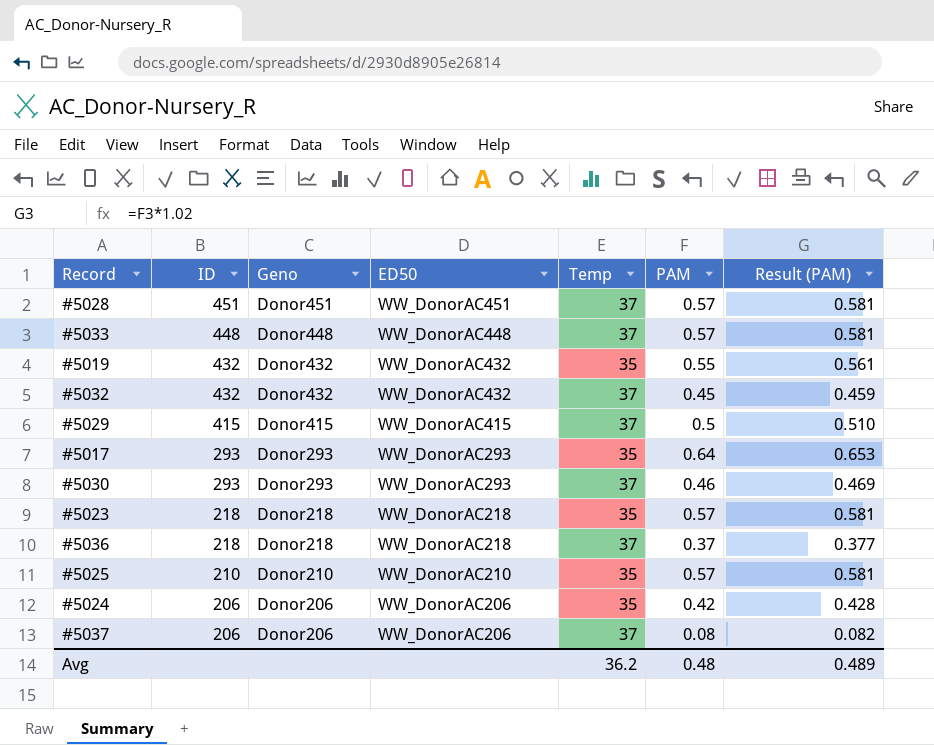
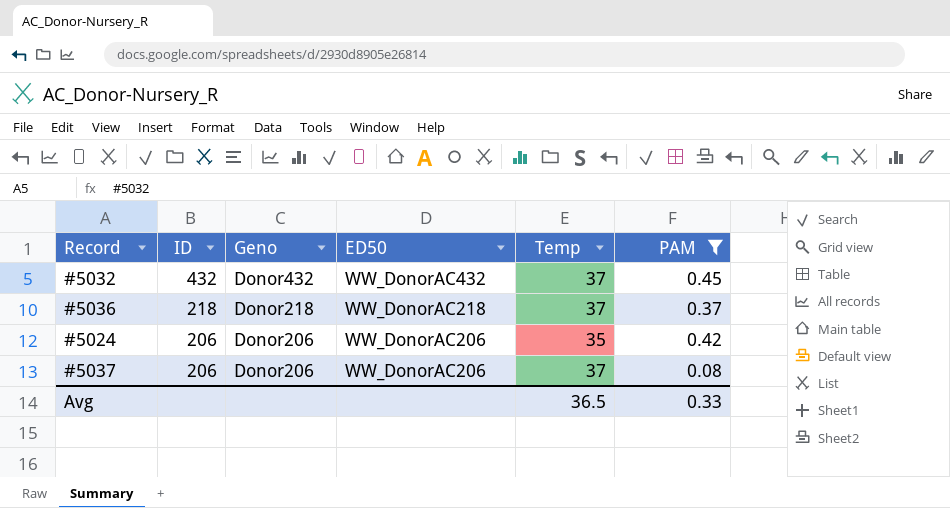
filter: none -> PAM <= 0.45
column Result (PAM) | formula: [PAM] * 1.02 -> none
Avg | Temp: 36.2 -> 36.5
Avg | PAM: 0.48 -> 0.33

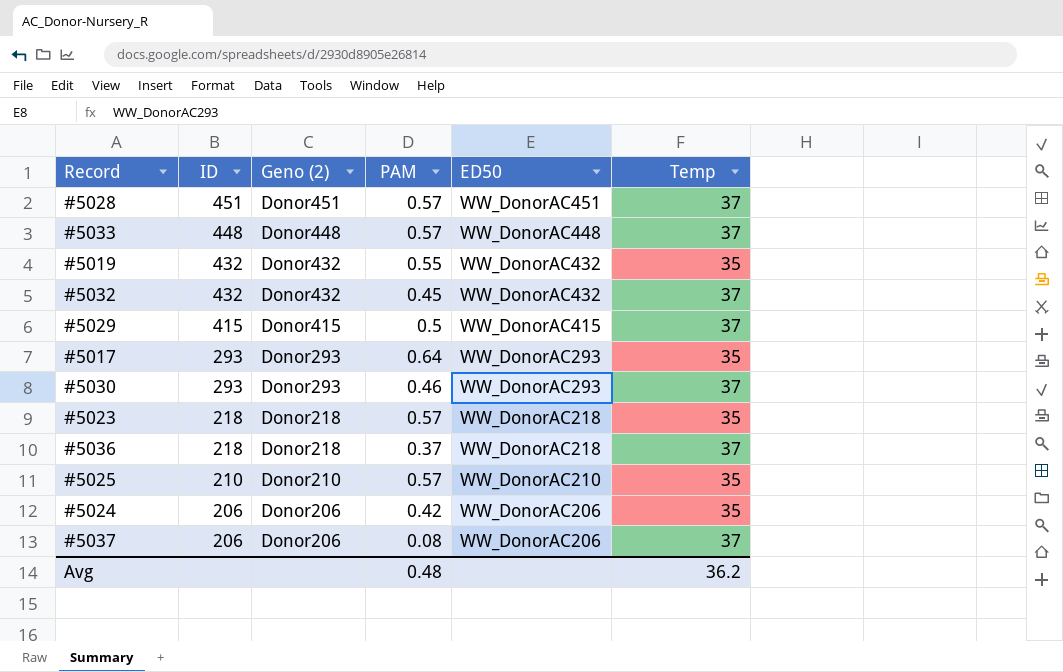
filter: PAM <= 0.45 -> none
column name: Geno -> Geno (2)
column PAM | position: 6 -> 4
Avg | PAM: 0.33 -> 0.48
Avg | Temp: 36.5 -> 36.2

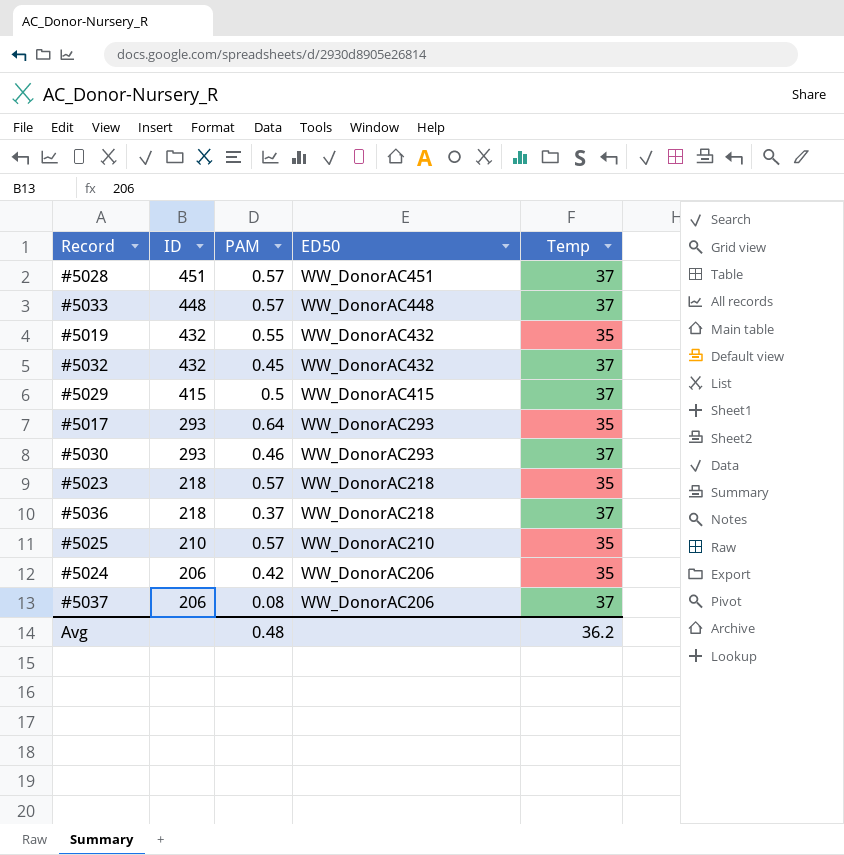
column Geno (2) | position: 3 -> none

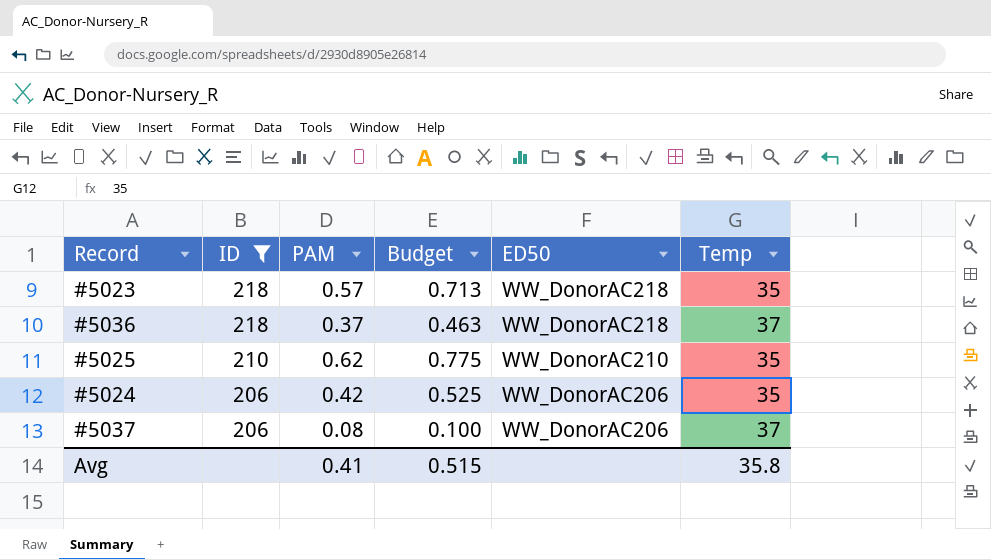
filter: none -> ID <= 218
column Budget | formula: none -> [PAM] * 1.25
#5025 | PAM: 0.57 -> 0.62
Avg | PAM: 0.48 -> 0.41
Avg | Temp: 36.2 -> 35.8

